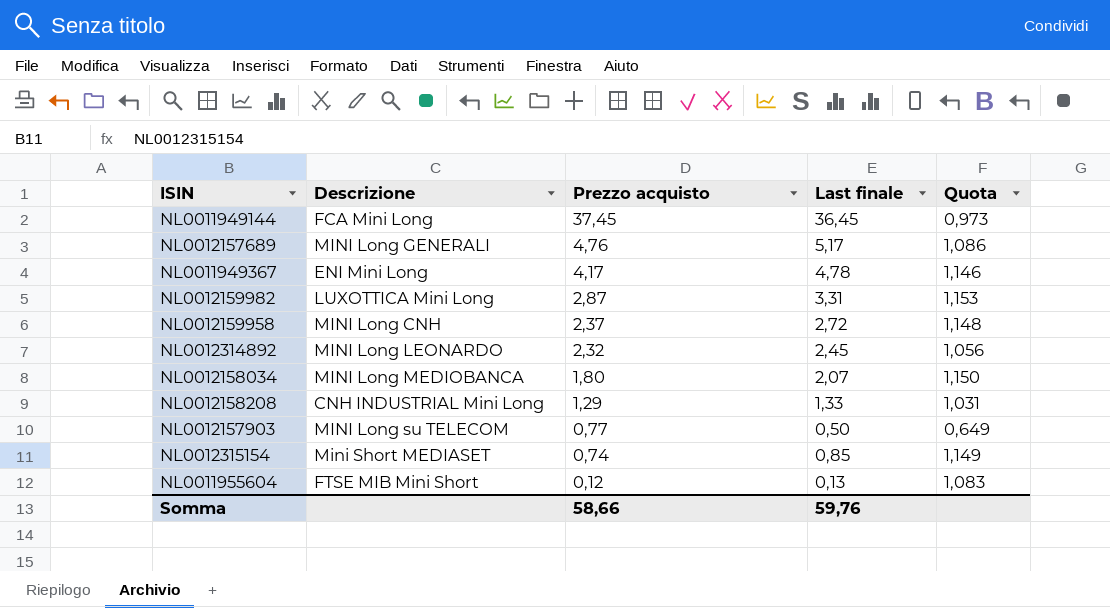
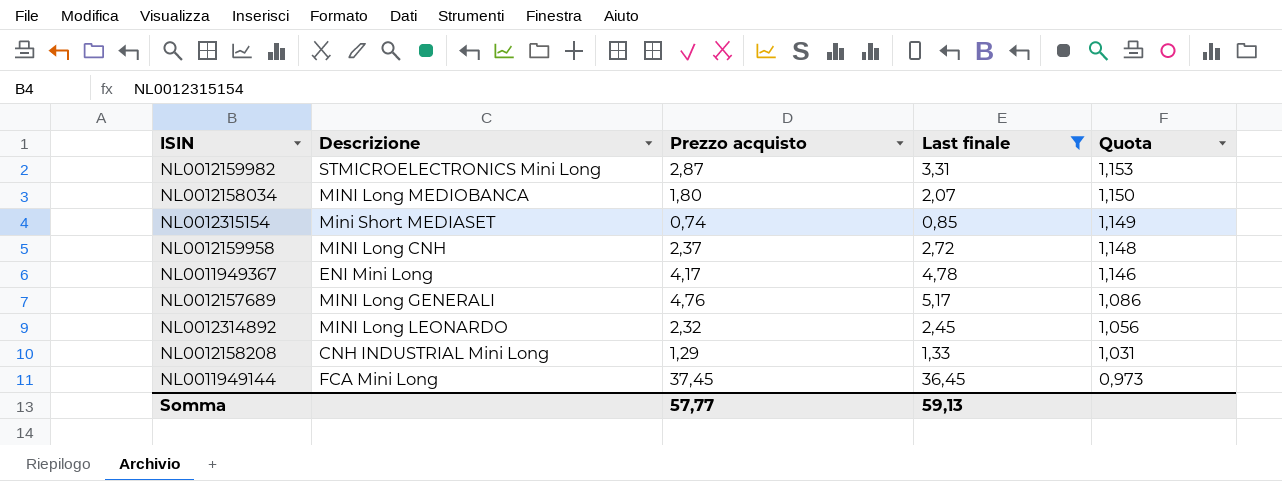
filter: none -> Last finale >= 0,85
row order: Prezzo acquisto descending -> Quota descending
NL0012159982 | Descrizione: LUXOTTICA Mini Long -> STMICROELECTRONICS Mini Long
Somma | Prezzo acquisto: 58,66 -> 57,77
Somma | Last finale: 59,76 -> 59,13

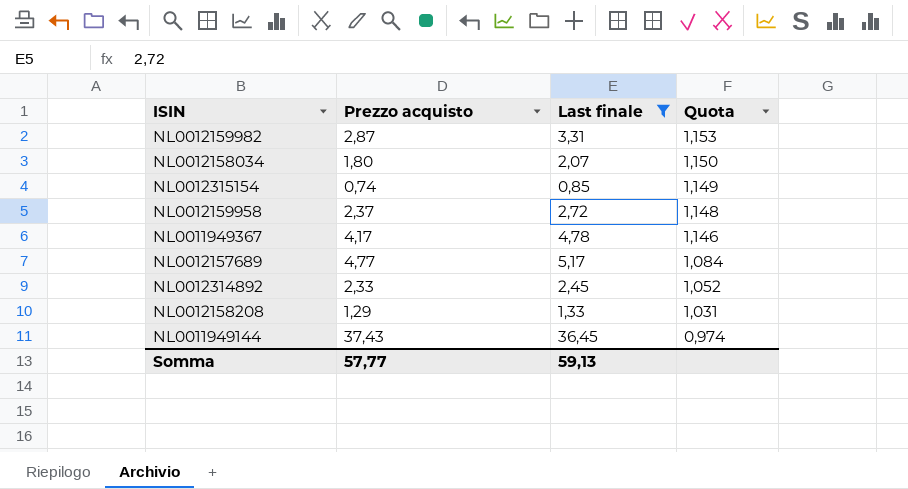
column Descrizione | position: 2 -> none
NL0012157689 | Prezzo acquisto: 4,76 -> 4,77
NL0012157689 | Quota: 1,086 -> 1,084
NL0012314892 | Prezzo acquisto: 2,32 -> 2,33
NL0012314892 | Quota: 1,056 -> 1,052
NL0011949144 | Prezzo acquisto: 37,45 -> 37,43
NL0011949144 | Quota: 0,973 -> 0,974

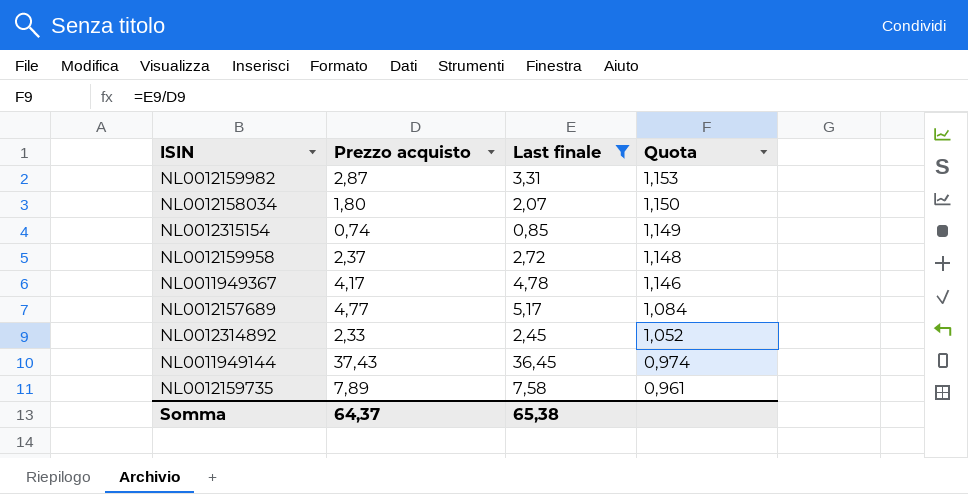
row NL0012158208: 1,29 | 1,33 | 1,031 -> none
row NL0012159735: none -> 7,89 | 7,58 | 0,961
Somma | Prezzo acquisto: 57,77 -> 64,37
Somma | Last finale: 59,13 -> 65,38

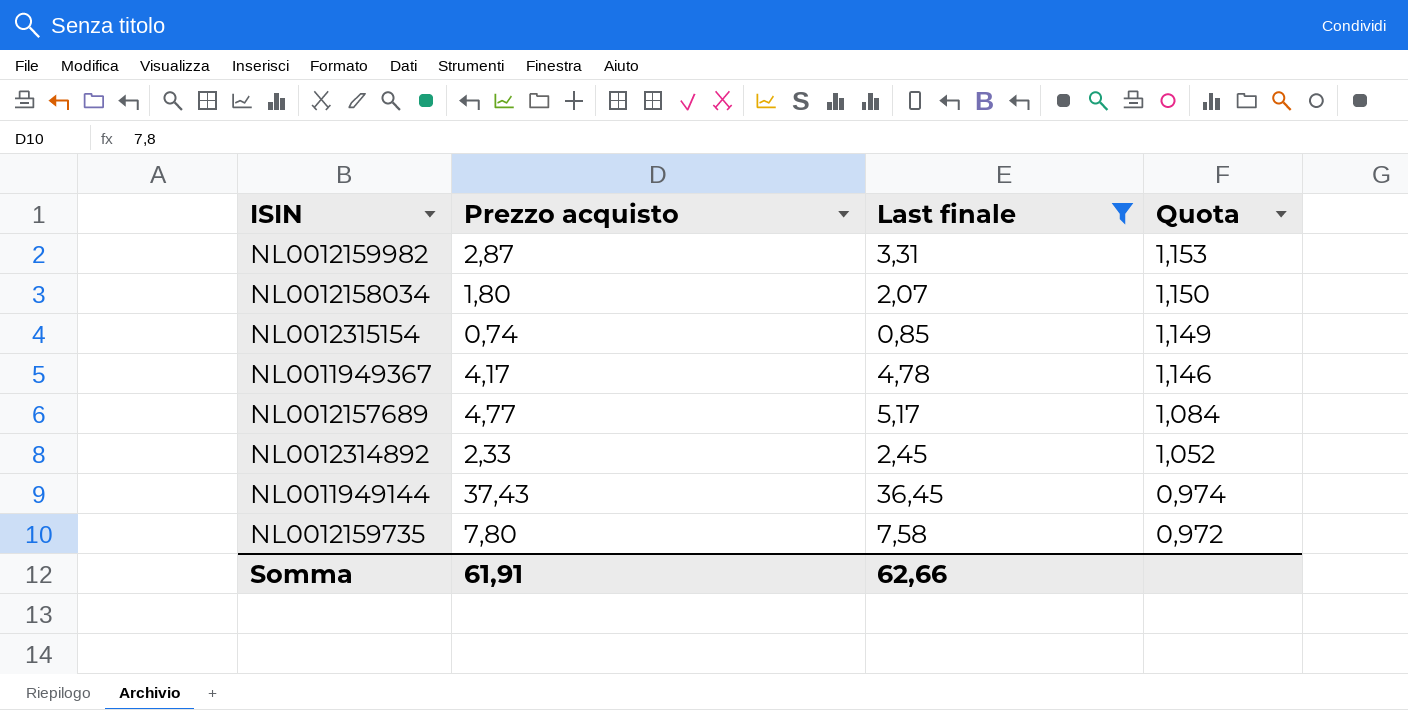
row NL0012159958: 2,37 | 2,72 | 1,148 -> none
NL0012159735 | Prezzo acquisto: 7,89 -> 7,80
NL0012159735 | Quota: 0,961 -> 0,972
Somma | Prezzo acquisto: 64,37 -> 61,91
Somma | Last finale: 65,38 -> 62,66

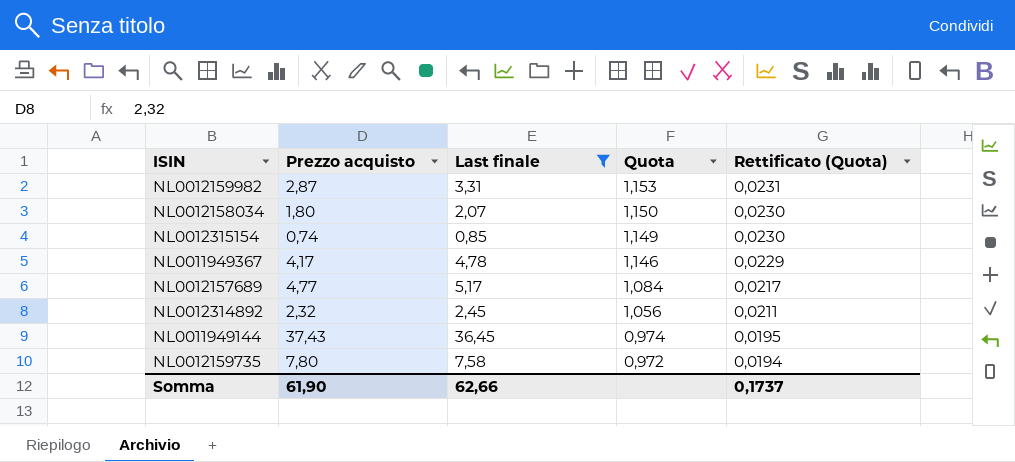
column Rettificato (Quota) | formula: none -> [Quota] * 0,02
NL0012314892 | Prezzo acquisto: 2,33 -> 2,32
NL0012314892 | Quota: 1,052 -> 1,056
Somma | Prezzo acquisto: 61,91 -> 61,90

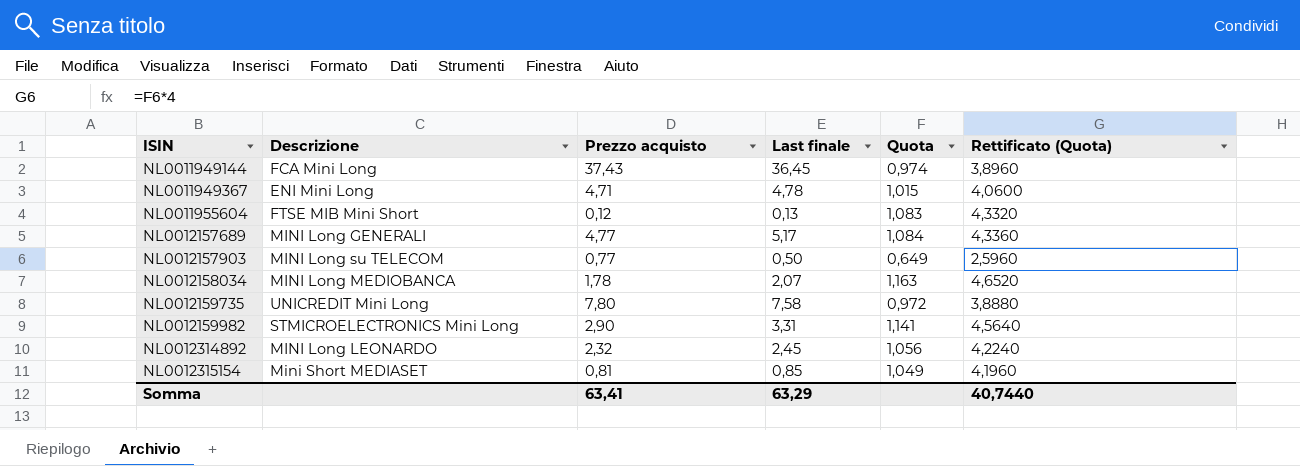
filter: Last finale >= 0,85 -> none
row order: Quota descending -> ISIN ascending
column Descrizione | position: none -> 2
column Rettificato (Quota) | formula: [Quota] * 0,02 -> [Quota] * 4
NL0011949367 | Prezzo acquisto: 4,17 -> 4,71
NL0011949367 | Quota: 1,146 -> 1,015
NL0012158034 | Prezzo acquisto: 1,80 -> 1,78
NL0012158034 | Quota: 1,150 -> 1,163
NL0012159982 | Prezzo acquisto: 2,87 -> 2,90
NL0012159982 | Quota: 1,153 -> 1,141
NL0012315154 | Prezzo acquisto: 0,74 -> 0,81
NL0012315154 | Quota: 1,149 -> 1,049
Somma | Prezzo acquisto: 61,90 -> 63,41
Somma | Last finale: 62,66 -> 63,29
Somma | Rettificato (Quota): 0,1737 -> 40,7440

